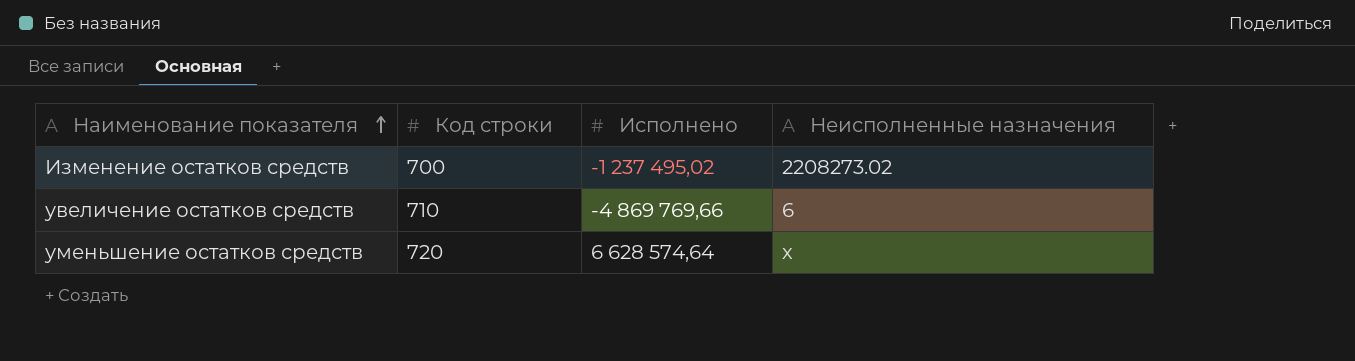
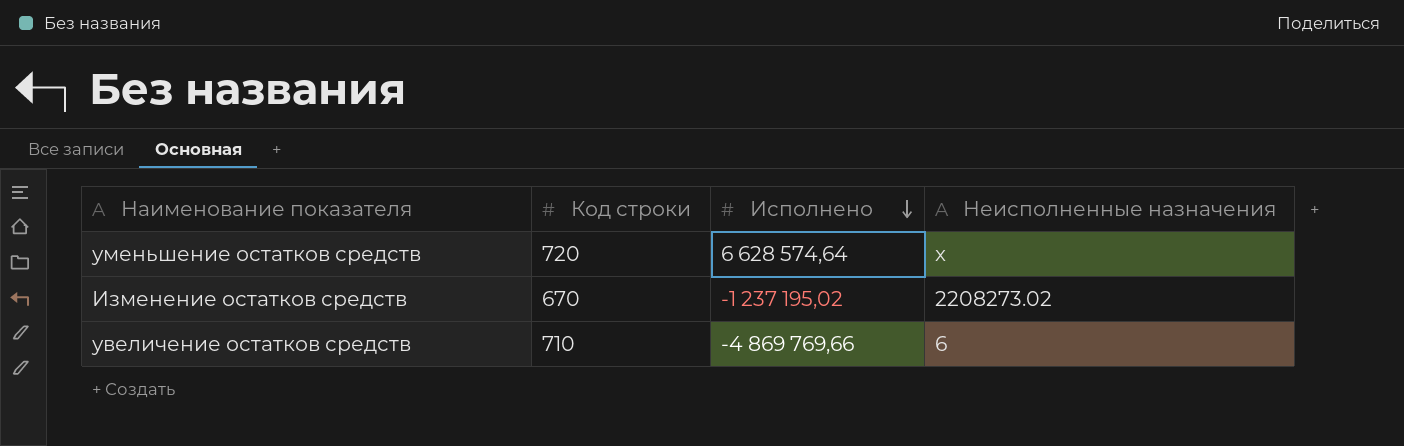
row order: Наименование показателя ascending -> Исполнено descending
Изменение остатков средств | Код строки: 700 -> 670
Изменение остатков средств | Исполнено: -1 237 495,02 -> -1 237 195,02

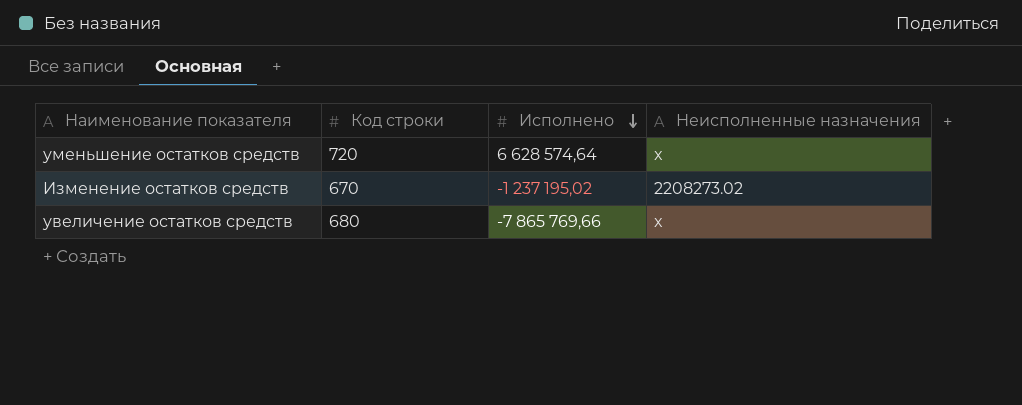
увеличение остатков средств | Код строки: 710 -> 680
увеличение остатков средств | Исполнено: -4 869 769,66 -> -7 865 769,66
увеличение остатков средств | Неисполненные назначения: 6 -> x

